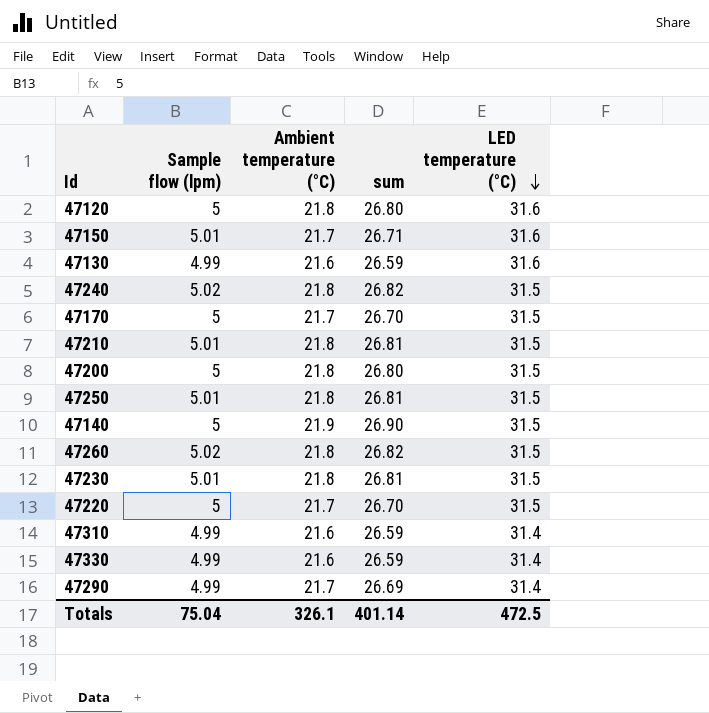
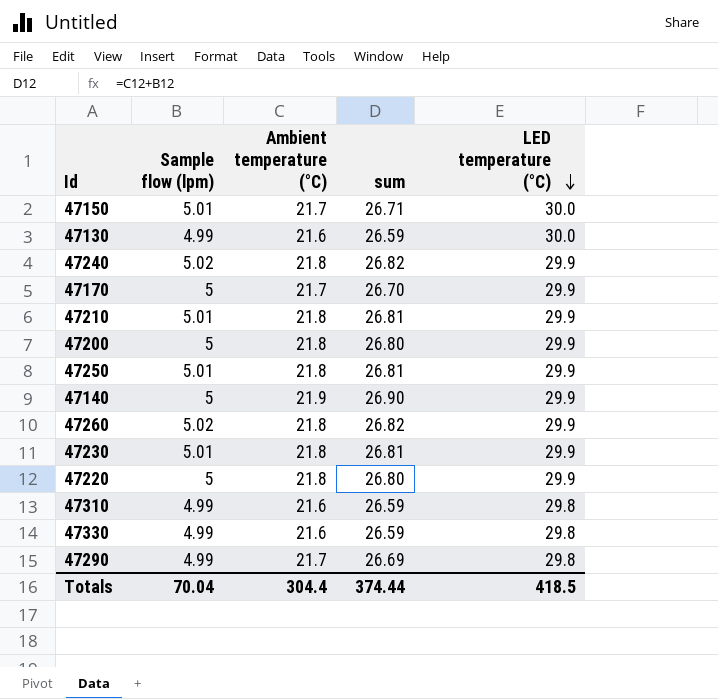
row 47120: 5 | 21.8 | 26.80 | 31.6 -> none
47150 | LED temperature (°C): 31.6 -> 30.0
47130 | LED temperature (°C): 31.6 -> 30.0
47240 | LED temperature (°C): 31.5 -> 29.9
47170 | LED temperature (°C): 31.5 -> 29.9
47210 | LED temperature (°C): 31.5 -> 29.9
47200 | LED temperature (°C): 31.5 -> 29.9
47250 | LED temperature (°C): 31.5 -> 29.9
47140 | LED temperature (°C): 31.5 -> 29.9
47260 | LED temperature (°C): 31.5 -> 29.9
47230 | LED temperature (°C): 31.5 -> 29.9
47220 | Ambient temperature (°C): 21.7 -> 21.8
47220 | sum: 26.70 -> 26.80
47220 | LED temperature (°C): 31.5 -> 29.9
47310 | LED temperature (°C): 31.4 -> 29.8
47330 | LED temperature (°C): 31.4 -> 29.8
47290 | LED temperature (°C): 31.4 -> 29.8
Totals | Sample flow (lpm): 75.04 -> 70.04
Totals | Ambient temperature (°C): 326.1 -> 304.4
Totals | sum: 401.14 -> 374.44
Totals | LED temperature (°C): 472.5 -> 418.5

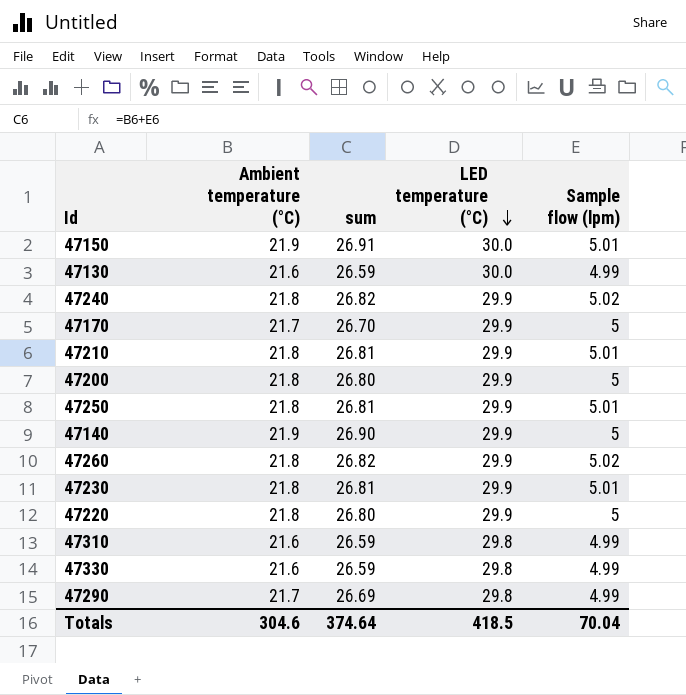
column Sample flow (lpm) | position: 2 -> 5
47150 | Ambient temperature (°C): 21.7 -> 21.9
47150 | sum: 26.71 -> 26.91
Totals | Ambient temperature (°C): 304.4 -> 304.6
Totals | sum: 374.44 -> 374.64

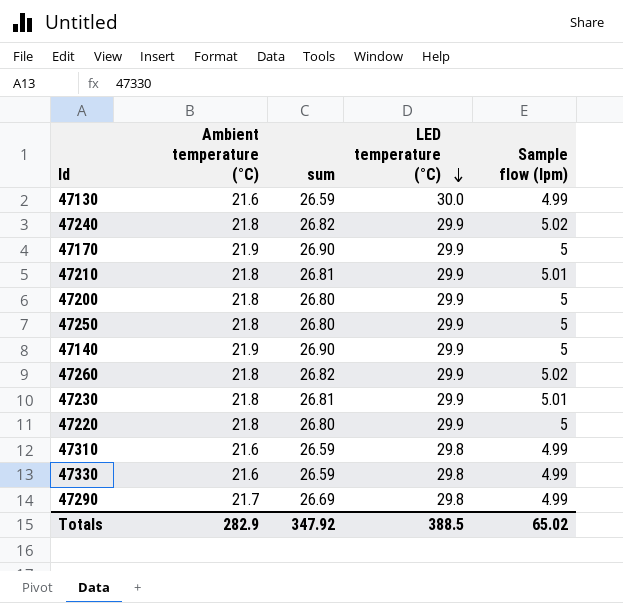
row 47150: 21.9 | 26.91 | 30.0 | 5.01 -> none
47170 | Ambient temperature (°C): 21.7 -> 21.9
47170 | sum: 26.70 -> 26.90
47250 | sum: 26.81 -> 26.80
47250 | Sample flow (lpm): 5.01 -> 5
Totals | Ambient temperature (°C): 304.6 -> 282.9
Totals | sum: 374.64 -> 347.92
Totals | LED temperature (°C): 418.5 -> 388.5
Totals | Sample flow (lpm): 70.04 -> 65.02

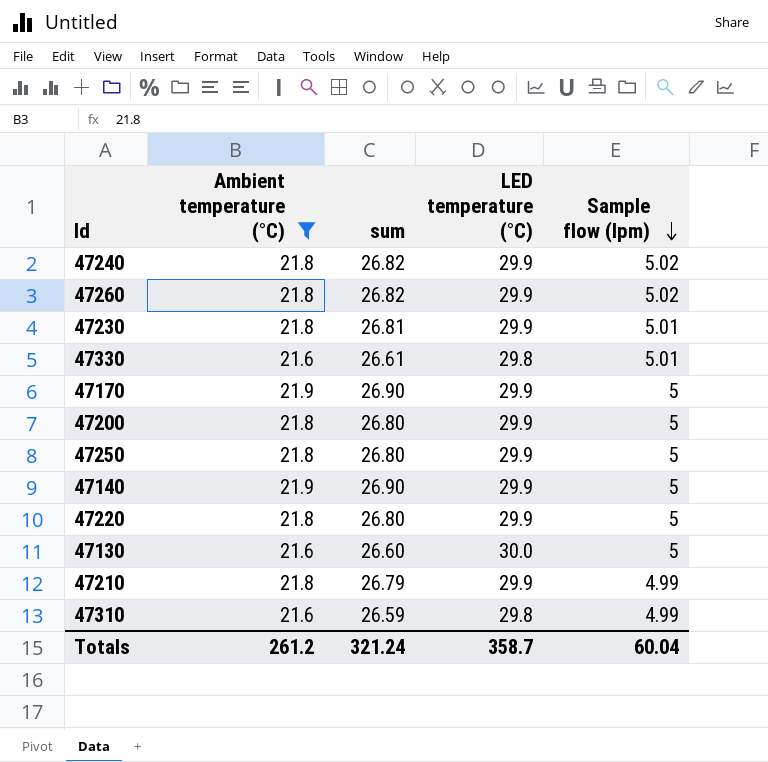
filter: none -> Ambient temperature (°C) != 21.7
row order: LED temperature (°C) descending -> Sample flow (lpm) descending
47330 | sum: 26.59 -> 26.61
47330 | Sample flow (lpm): 4.99 -> 5.01
47130 | sum: 26.59 -> 26.60
47130 | Sample flow (lpm): 4.99 -> 5
47210 | sum: 26.81 -> 26.79
47210 | Sample flow (lpm): 5.01 -> 4.99
Totals | Ambient temperature (°C): 282.9 -> 261.2
Totals | sum: 347.92 -> 321.24
Totals | LED temperature (°C): 388.5 -> 358.7
Totals | Sample flow (lpm): 65.02 -> 60.04

